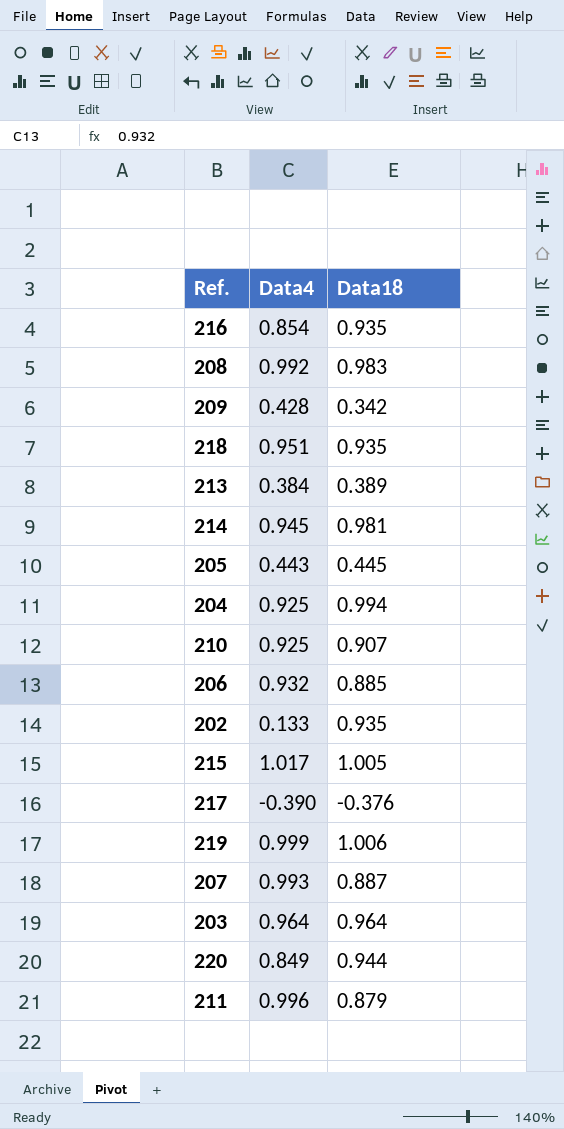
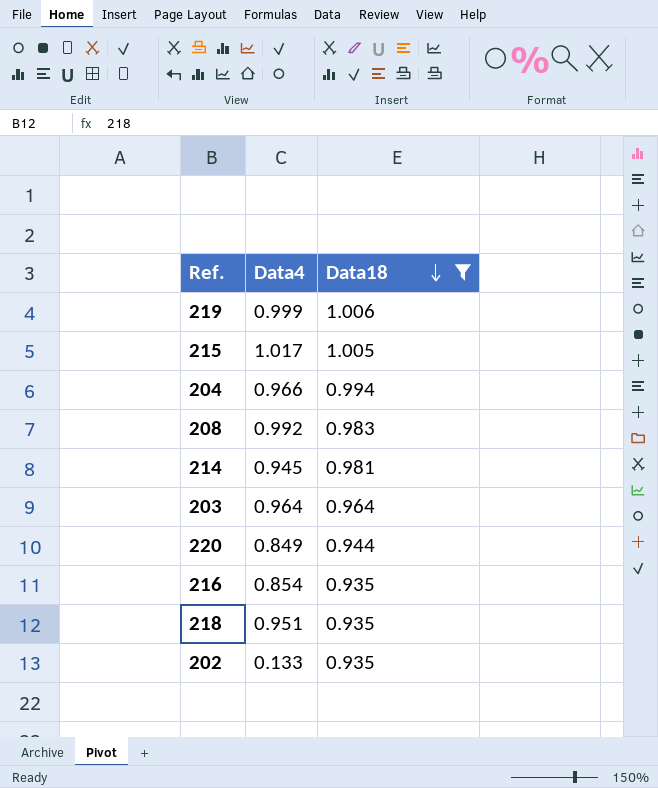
filter: none -> Data18 >= 0.935
row order: none -> Data18 descending
204 | Data4: 0.925 -> 0.966

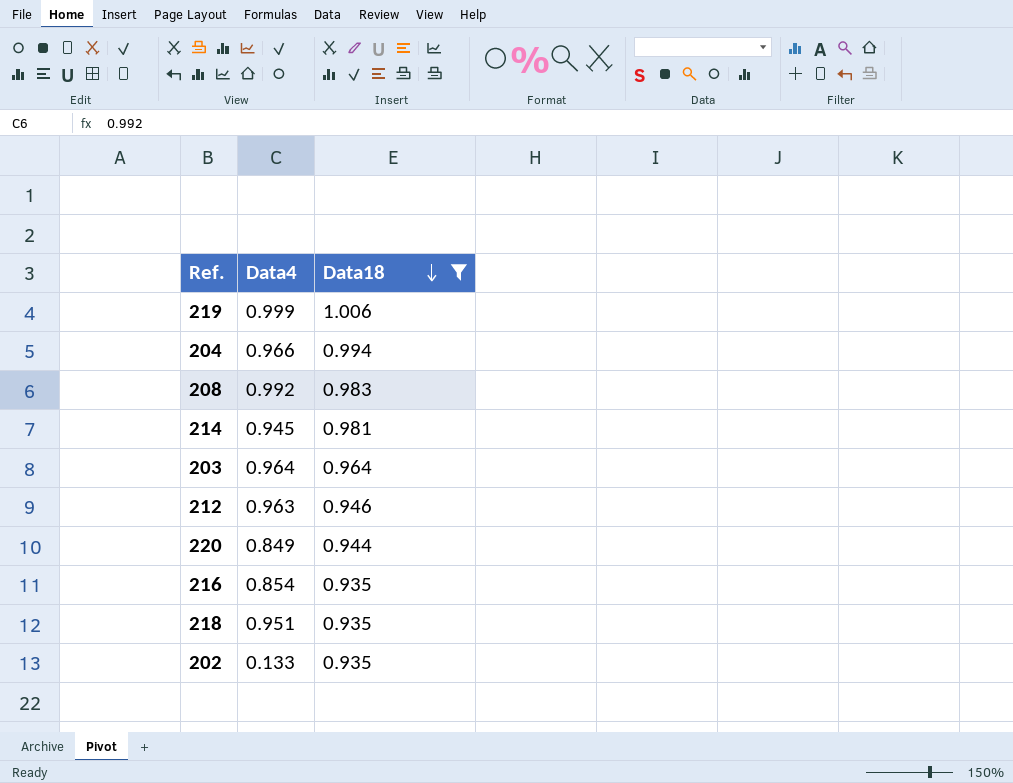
row 215: 1.017 | 1.005 -> none
row 212: none -> 0.963 | 0.946

